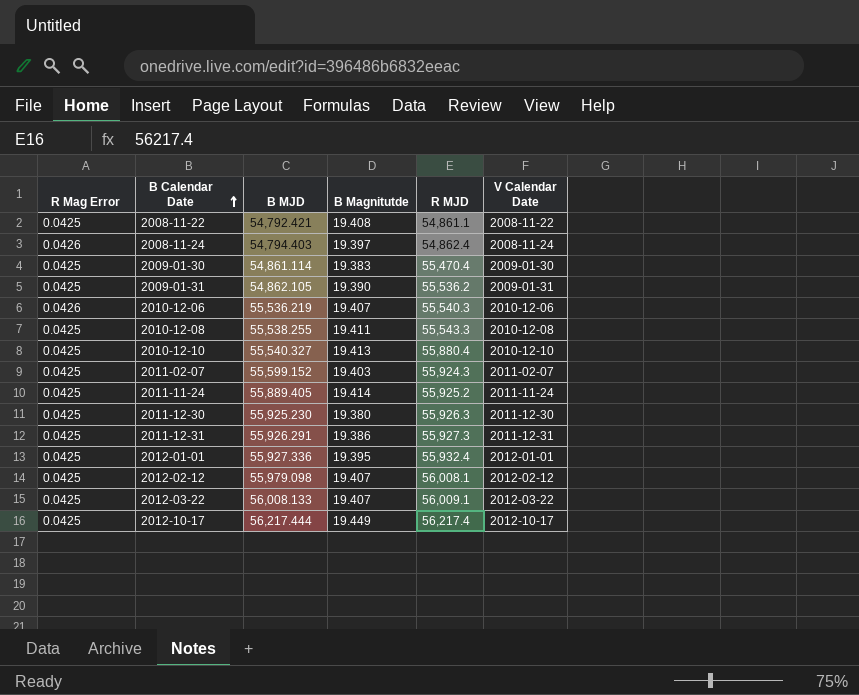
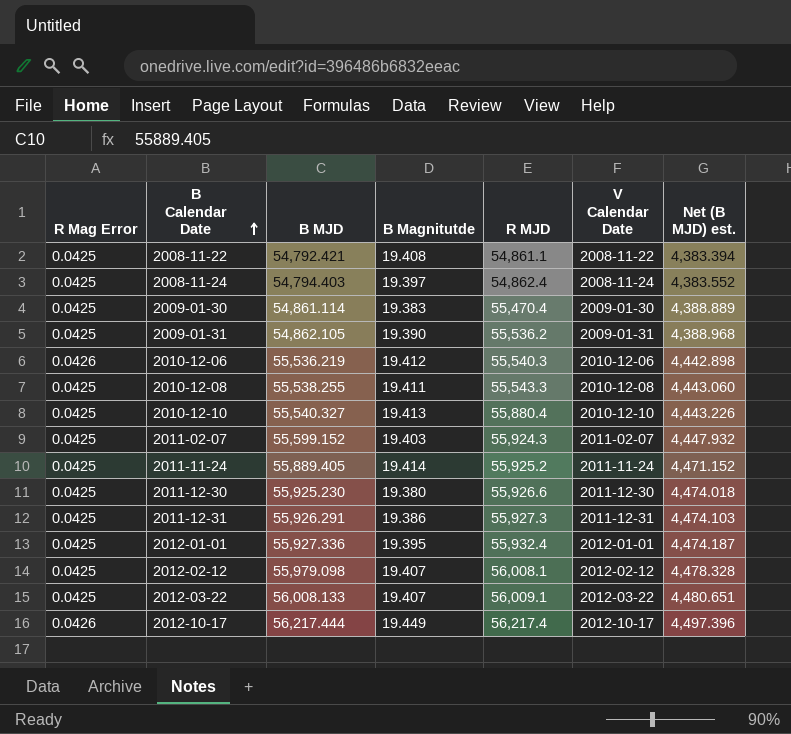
column Net (B MJD) est. | formula: none -> [B MJD] * 0.08
2008-11-24 | R Mag Error: 0.0426 -> 0.0425
2010-12-06 | B Magnitutde: 19.407 -> 19.412
2011-12-30 | R MJD: 55,926.3 -> 55,926.6
2012-10-17 | R Mag Error: 0.0425 -> 0.0426

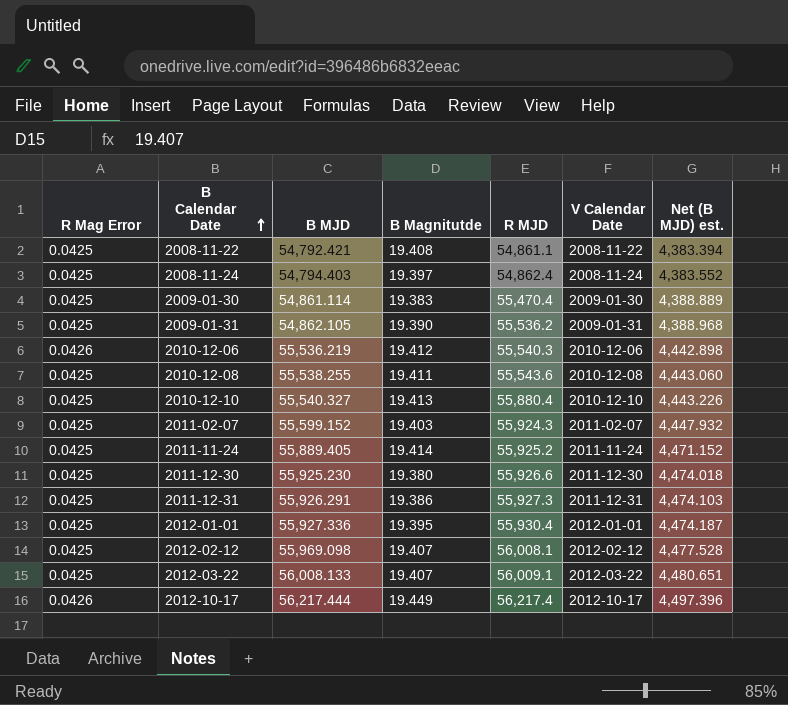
2010-12-08 | R MJD: 55,543.3 -> 55,543.6
2012-01-01 | R MJD: 55,932.4 -> 55,930.4
2012-02-12 | B MJD: 55,979.098 -> 55,969.098
2012-02-12 | Net (B MJD) est.: 4,478.328 -> 4,477.528

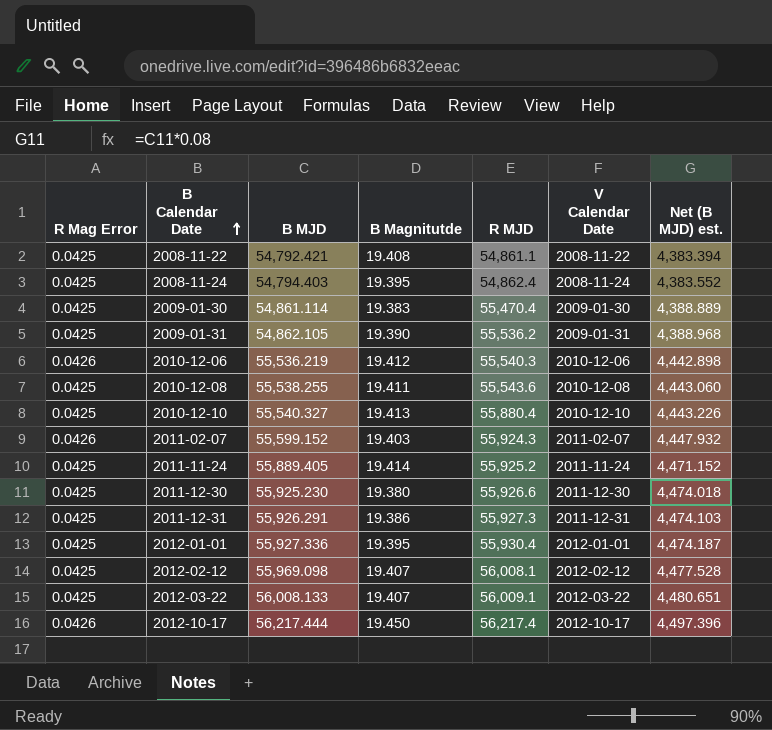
2008-11-24 | B Magnitutde: 19.397 -> 19.395
2011-02-07 | R Mag Error: 0.0425 -> 0.0426
2012-10-17 | B Magnitutde: 19.449 -> 19.450

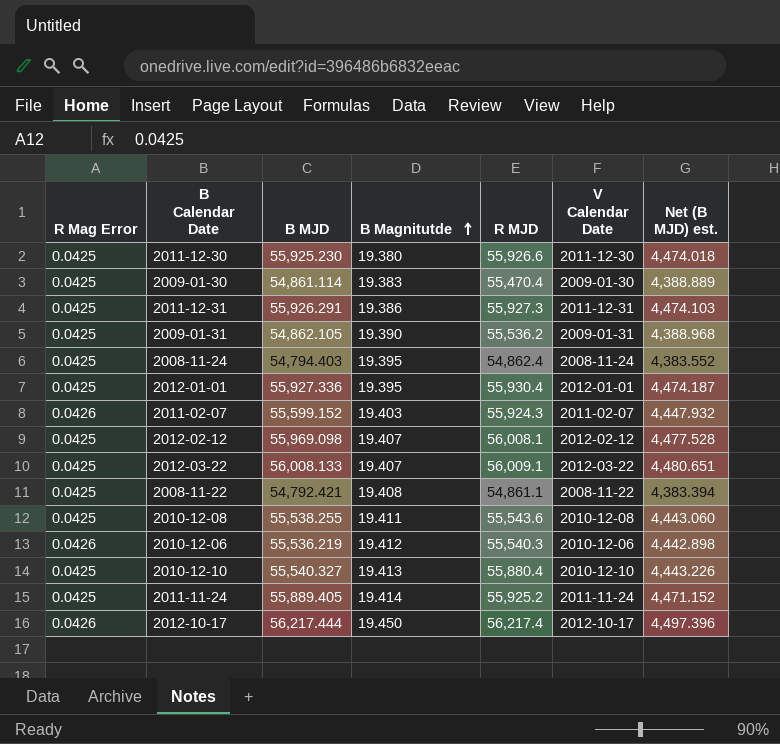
row order: B Calendar Date ascending -> B Magnitutde ascending

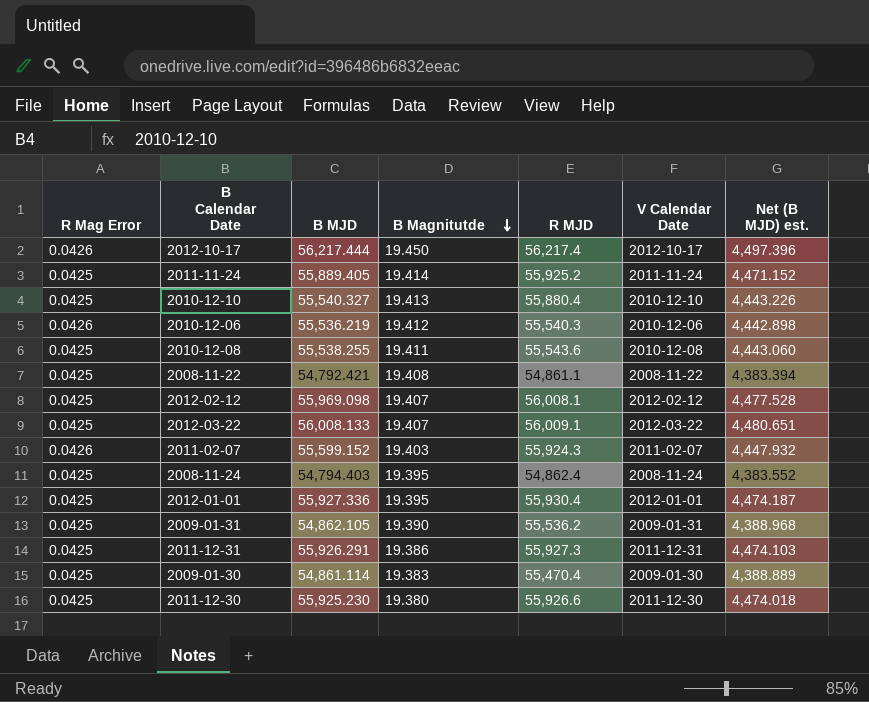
row order: B Magnitutde ascending -> B Magnitutde descending

